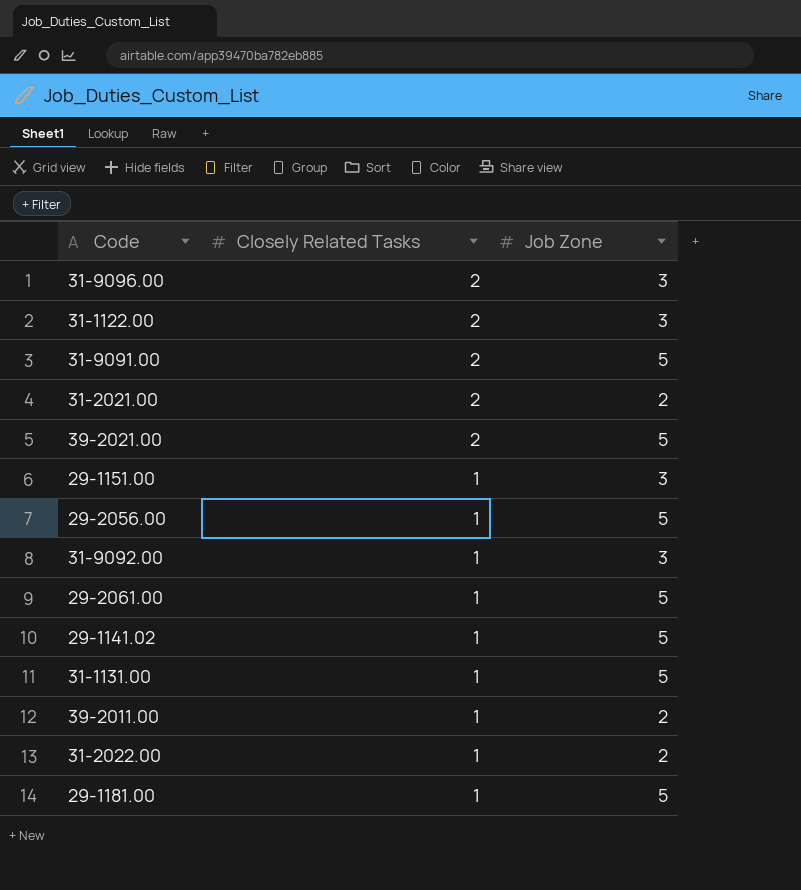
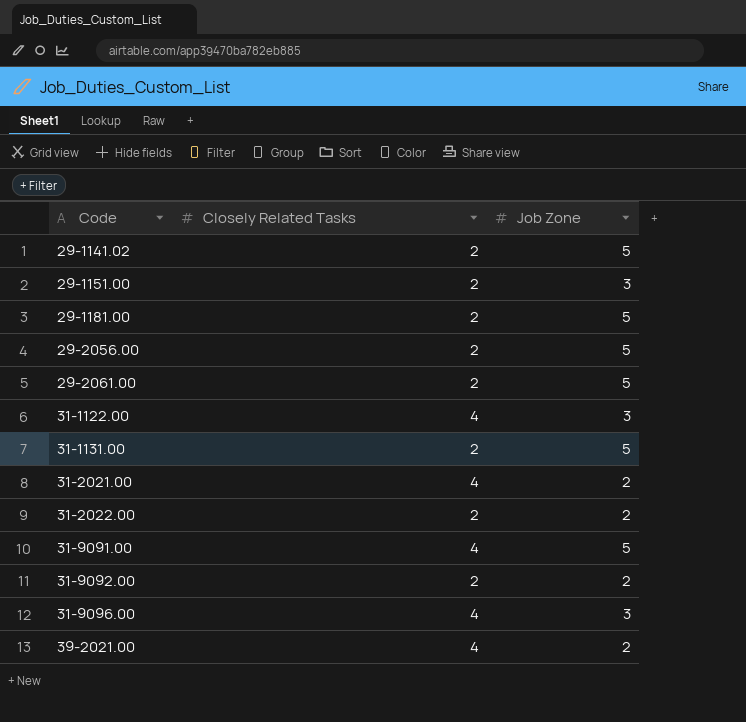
row order: Closely Related Tasks descending -> Code ascending
row 39-2011.00: 1 | 2 -> none
29-1141.02 | Closely Related Tasks: 1 -> 2
29-1151.00 | Closely Related Tasks: 1 -> 2
29-1181.00 | Closely Related Tasks: 1 -> 2
29-2056.00 | Closely Related Tasks: 1 -> 2
29-2061.00 | Closely Related Tasks: 1 -> 2
31-1122.00 | Closely Related Tasks: 2 -> 4
31-1131.00 | Closely Related Tasks: 1 -> 2
31-2021.00 | Closely Related Tasks: 2 -> 4
31-2022.00 | Closely Related Tasks: 1 -> 2
31-9091.00 | Closely Related Tasks: 2 -> 4
31-9092.00 | Closely Related Tasks: 1 -> 2
31-9092.00 | Job Zone: 3 -> 2
31-9096.00 | Closely Related Tasks: 2 -> 4
39-2021.00 | Closely Related Tasks: 2 -> 4
39-2021.00 | Job Zone: 5 -> 2

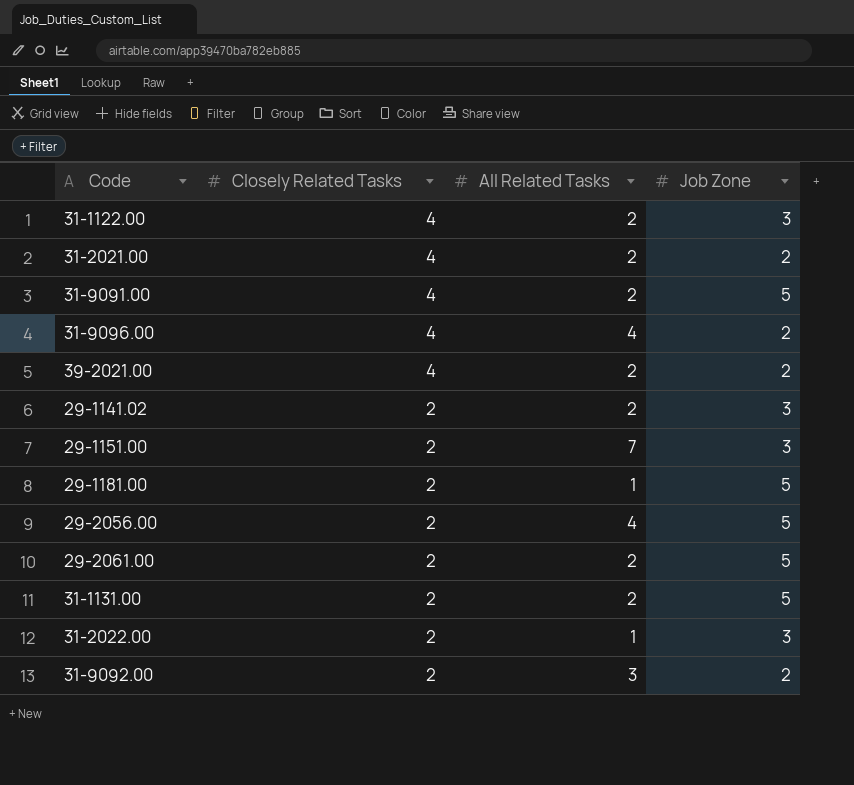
row order: Code ascending -> Closely Related Tasks descending
column All Related Tasks | position: none -> 3
31-9096.00 | Job Zone: 3 -> 2
29-1141.02 | Job Zone: 5 -> 3
31-2022.00 | Job Zone: 2 -> 3

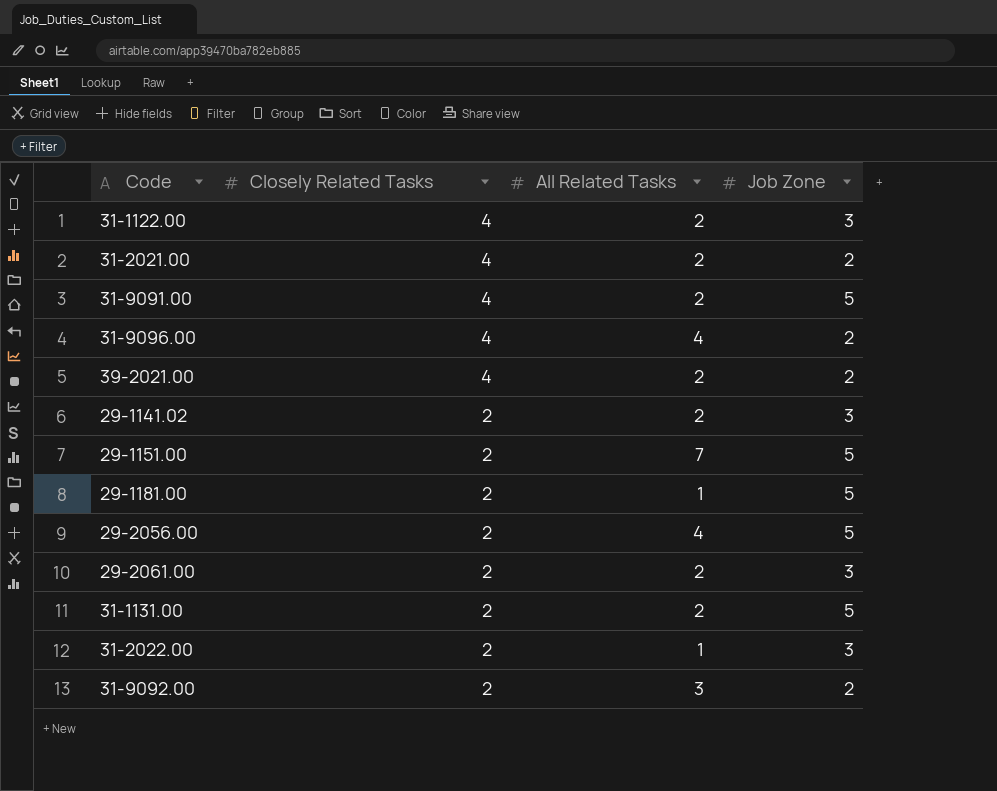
29-1151.00 | Job Zone: 3 -> 5
29-2061.00 | Job Zone: 5 -> 3

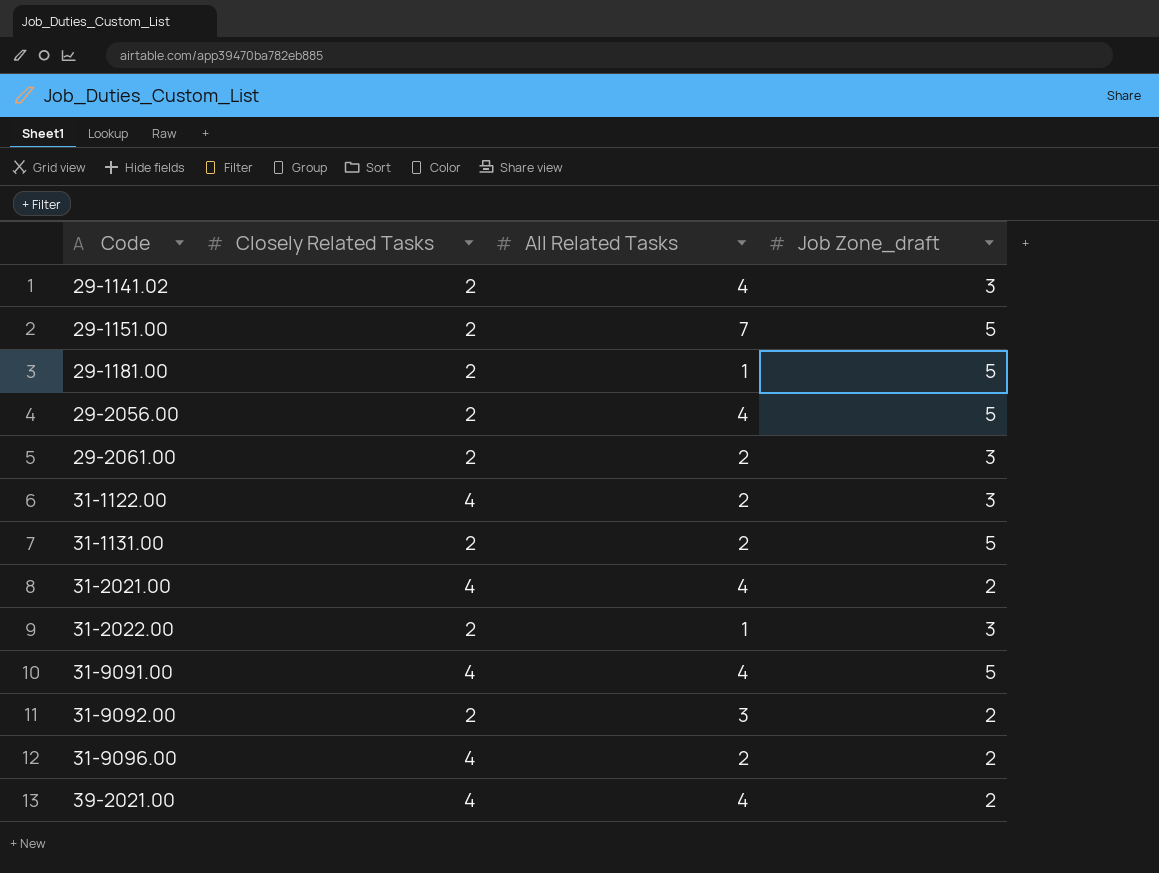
row order: Closely Related Tasks descending -> Code ascending
column name: Job Zone -> Job Zone_draft
29-1141.02 | All Related Tasks: 2 -> 4
31-2021.00 | All Related Tasks: 2 -> 4
31-9091.00 | All Related Tasks: 2 -> 4
31-9096.00 | All Related Tasks: 4 -> 2
39-2021.00 | All Related Tasks: 2 -> 4

